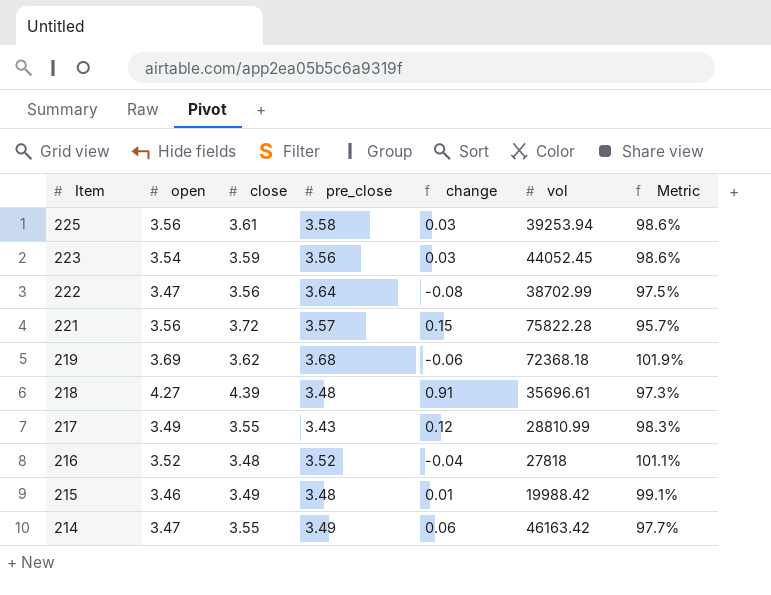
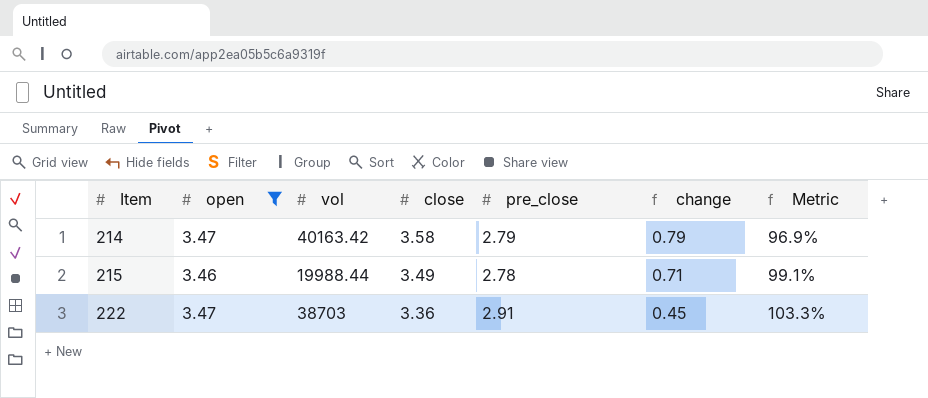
filter: none -> open <= 3.47
row order: Item descending -> Item ascending
column vol | position: 6 -> 3
214 | vol: 46163.42 -> 40163.42
214 | close: 3.55 -> 3.58
214 | pre_close: 3.49 -> 2.79
214 | change: 0.06 -> 0.79
214 | Metric: 97.7% -> 96.9%
215 | vol: 19988.42 -> 19988.44
215 | pre_close: 3.48 -> 2.78
215 | change: 0.01 -> 0.71
222 | vol: 38702.99 -> 38703
222 | close: 3.56 -> 3.36
222 | pre_close: 3.64 -> 2.91
222 | change: -0.08 -> 0.45
222 | Metric: 97.5% -> 103.3%

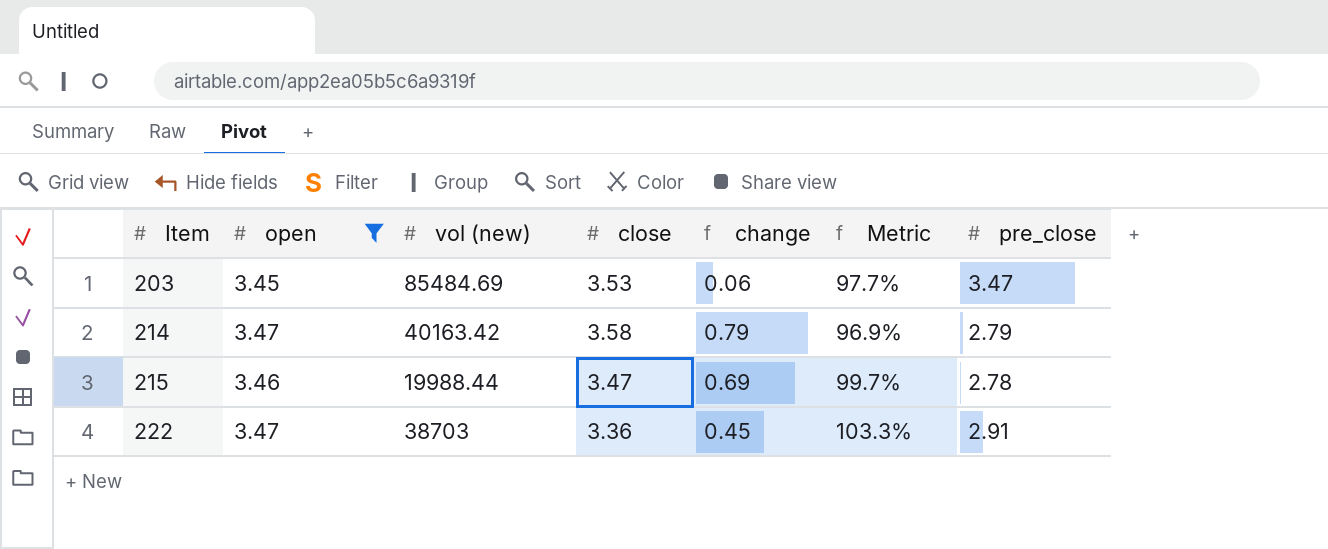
column name: vol -> vol (new)
column pre_close | position: 5 -> 7
row 203: none -> 3.45 | 85484.69 | 3.53 | 0.06 | 97.7% | 3.47
215 | close: 3.49 -> 3.47
215 | change: 0.71 -> 0.69
215 | Metric: 99.1% -> 99.7%

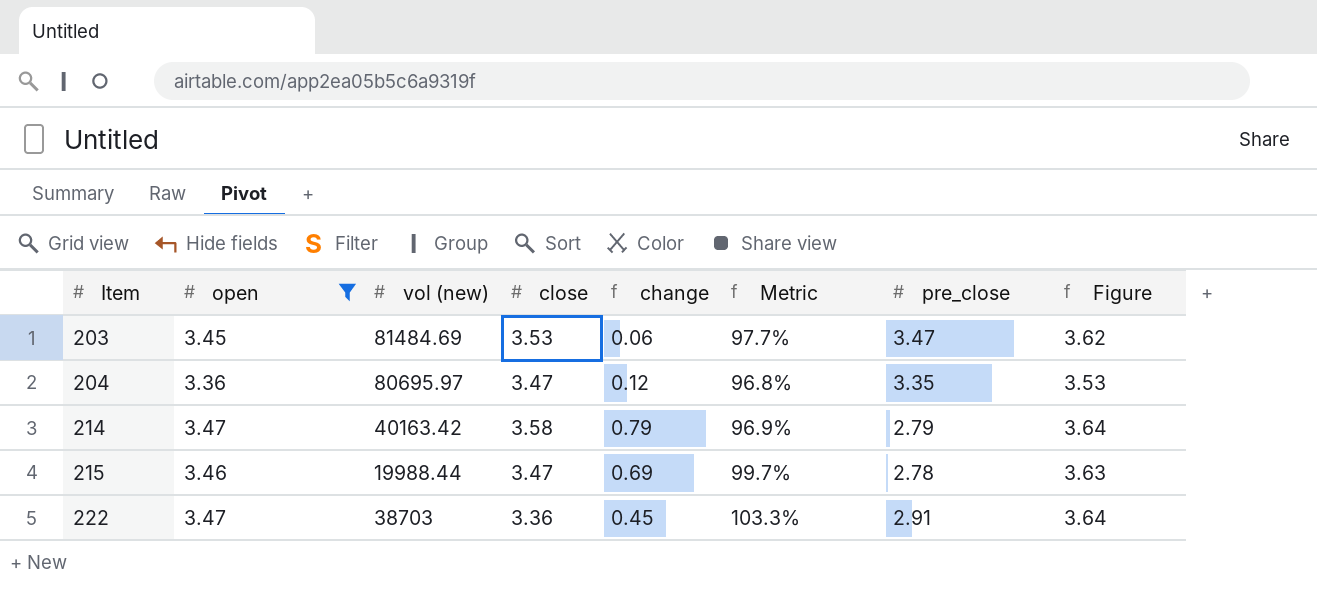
column Figure | formula: none -> [open] * 1.05
203 | vol (new): 85484.69 -> 81484.69
row 204: none -> 3.36 | 80695.97 | 3.47 | 0.12 | 96.8% | 3.35 | 3.53

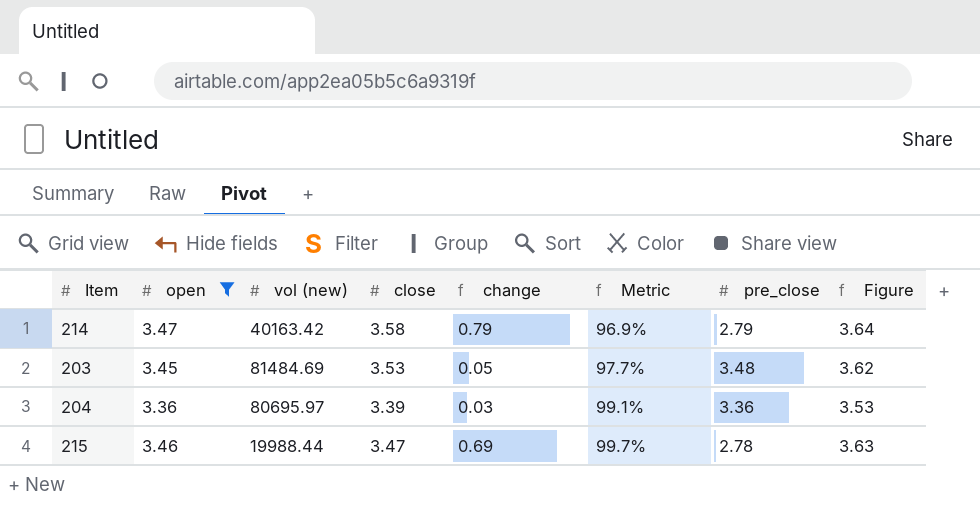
row order: Item ascending -> Metric ascending
row 222: 3.47 | 38703 | 3.36 | 0.45 | 103.3% | 2.91 | 3.64 -> none
203 | change: 0.06 -> 0.05
203 | pre_close: 3.47 -> 3.48
204 | close: 3.47 -> 3.39
204 | change: 0.12 -> 0.03
204 | Metric: 96.8% -> 99.1%
204 | pre_close: 3.35 -> 3.36

